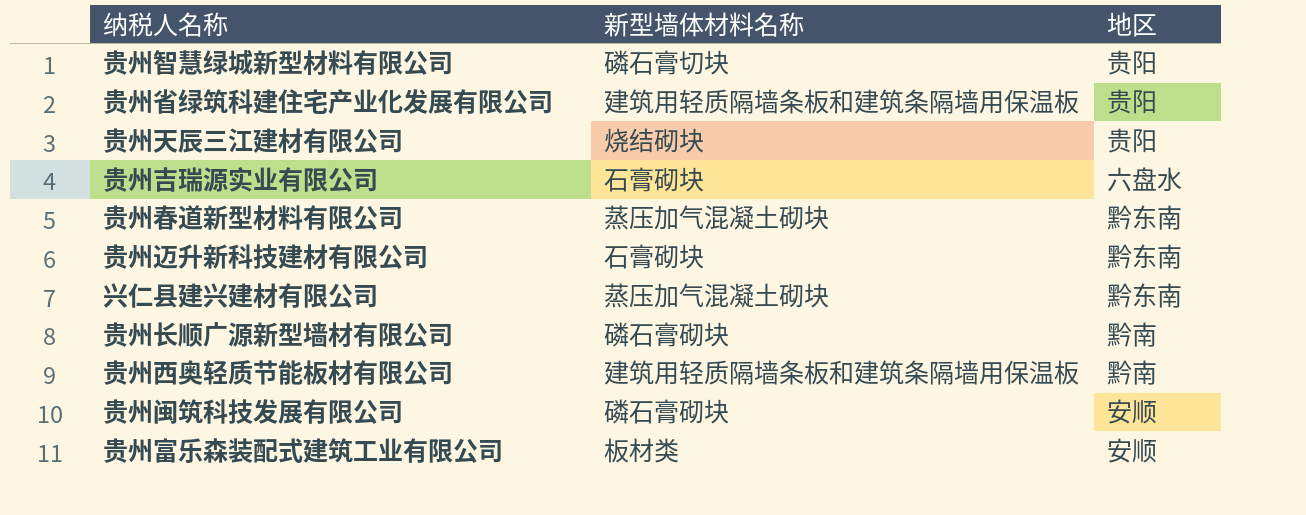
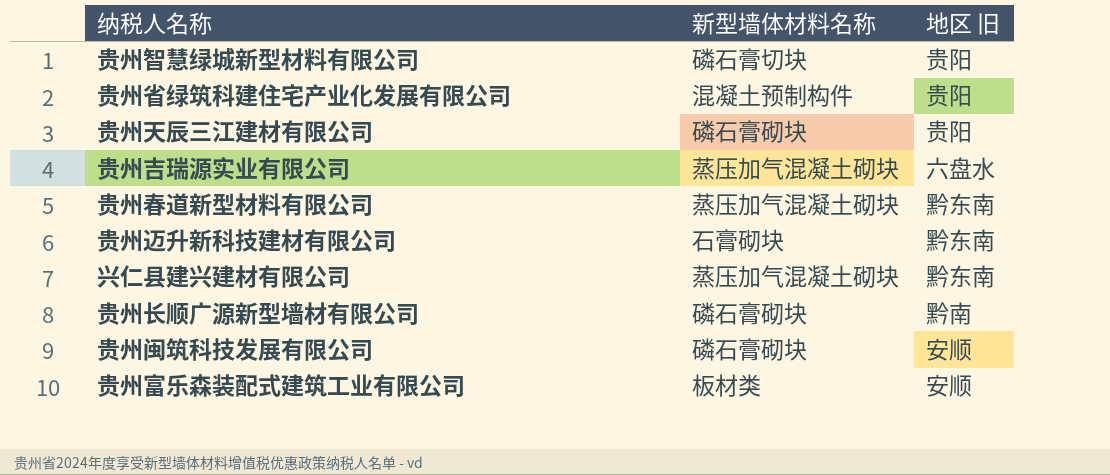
column name: 地区 -> 地区 旧
row 贵州西奥轻质节能板材有限公司: 建筑用轻质隔墙条板和建筑条隔墙用保温板 | 黔南 -> none
贵州省绿筑科建住宅产业化发展有限公司 | 新型墙体材料名称: 建筑用轻质隔墙条板和建筑条隔墙用保温板 -> 混凝土预制构件
贵州天辰三江建材有限公司 | 新型墙体材料名称: 烧结砌块 -> 磷石膏砌块
贵州吉瑞源实业有限公司 | 新型墙体材料名称: 石膏砌块 -> 蒸压加气混凝土砌块

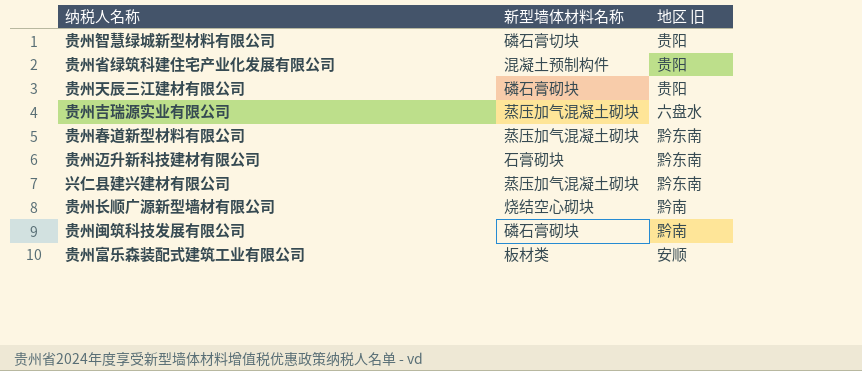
贵州长顺广源新型墙材有限公司 | 新型墙体材料名称: 磷石膏砌块 -> 烧结空心砌块
贵州闽筑科技发展有限公司 | 地区 旧: 安顺 -> 黔南

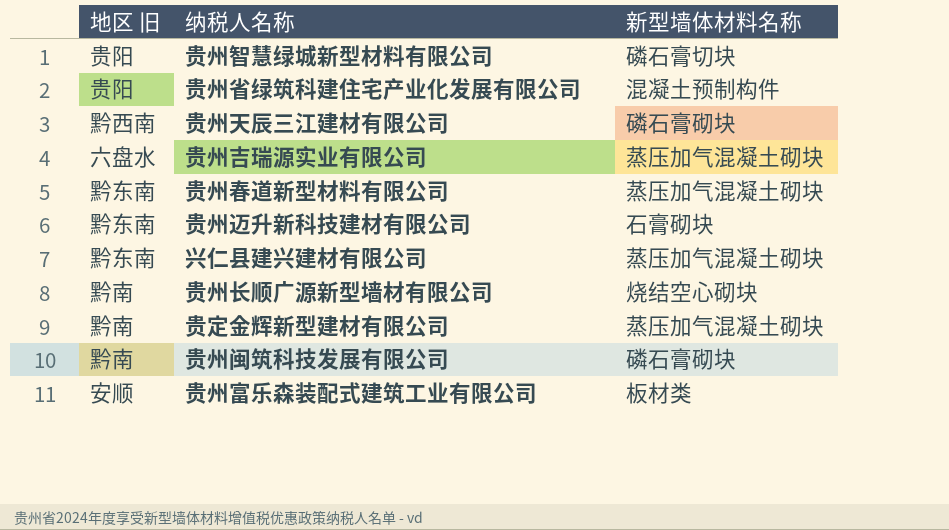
column 地区 旧 | position: 3 -> 1
贵州天辰三江建材有限公司 | 地区 旧: 贵阳 -> 黔西南
row 贵定金辉新型建材有限公司: none -> 黔南 | 蒸压加气混凝土砌块

